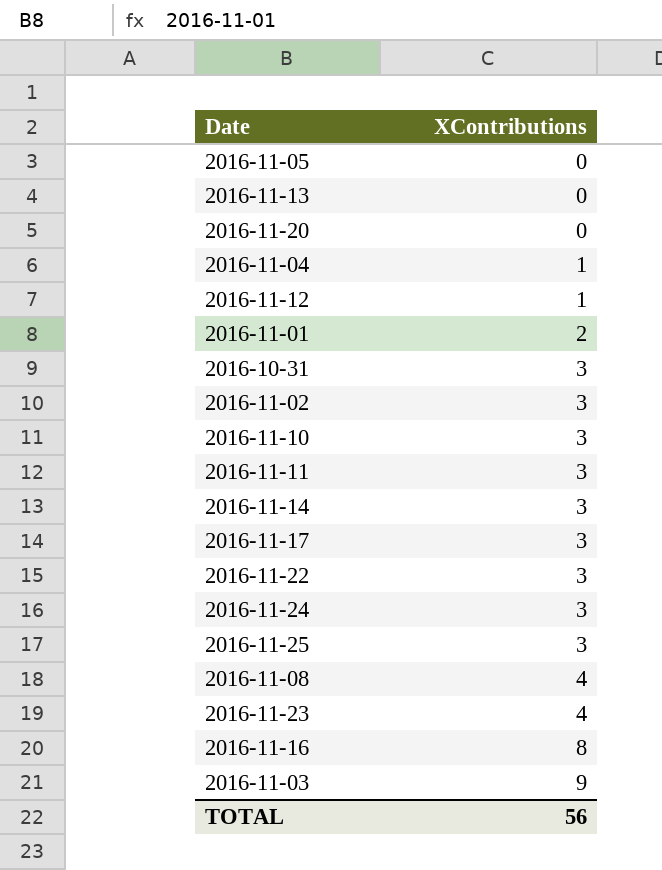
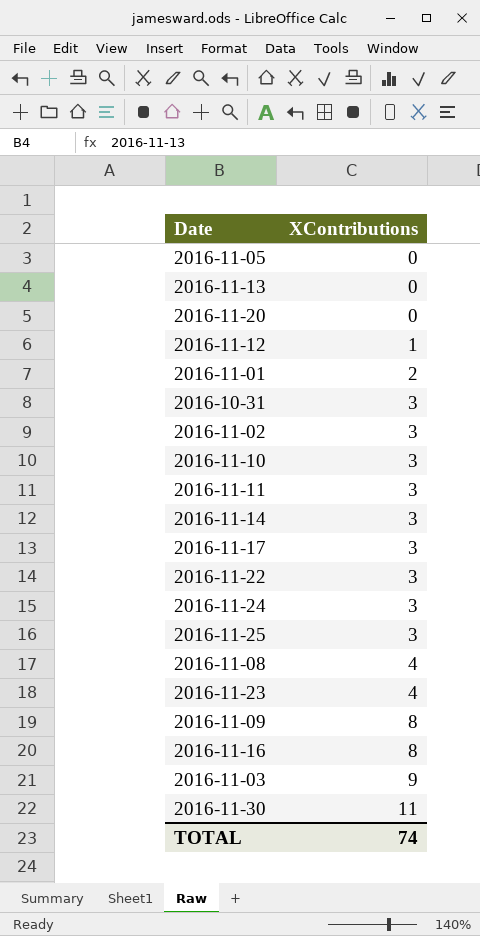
row 2016-11-04: 1 -> none
row 2016-11-09: none -> 8
row 2016-11-30: none -> 11
TOTAL | XContributions: 56 -> 74

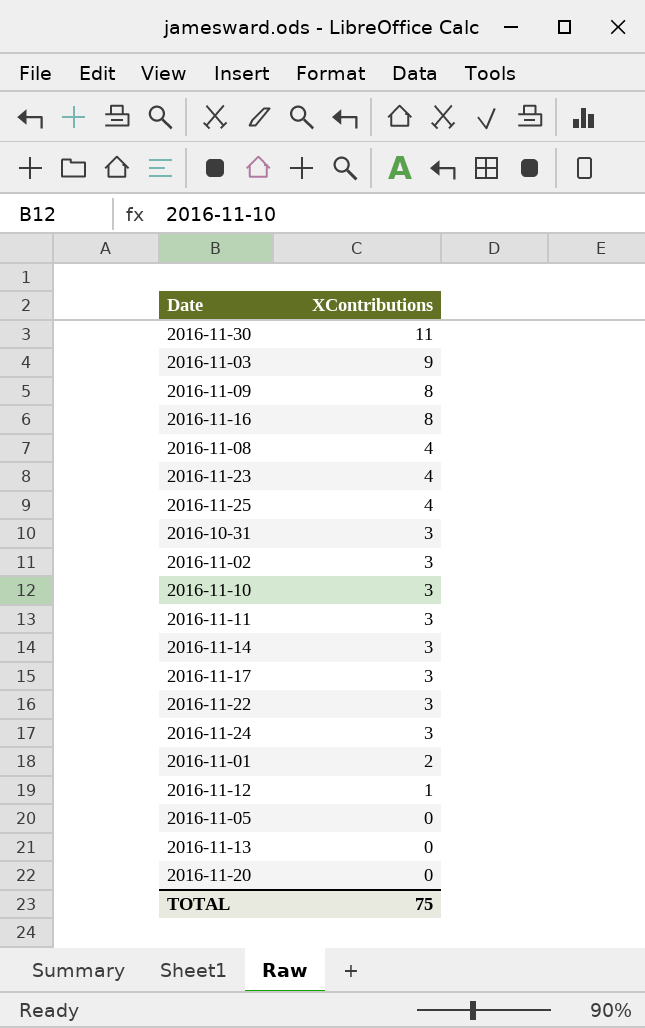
row order: XContributions ascending -> XContributions descending
2016-11-25 | XContributions: 3 -> 4
TOTAL | XContributions: 74 -> 75

